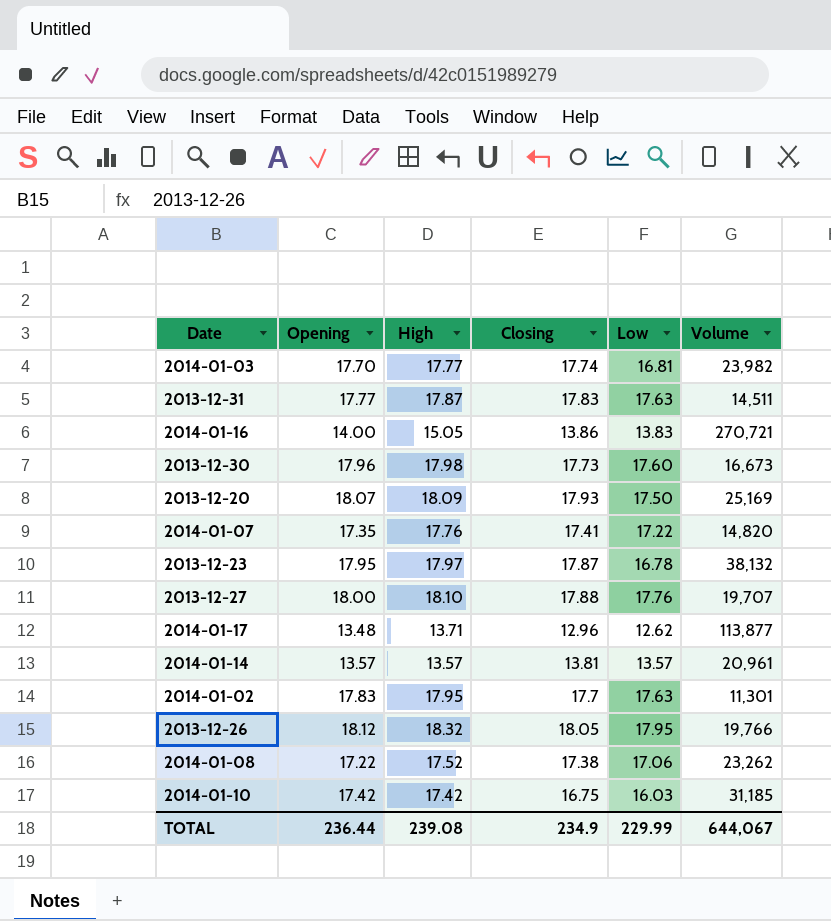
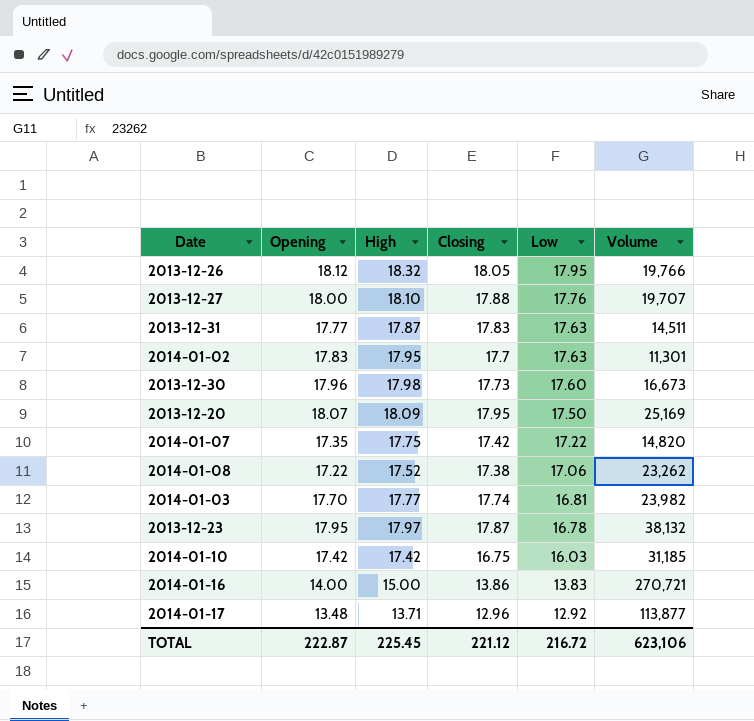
row order: none -> Low descending
row 2014-01-14: 13.57 | 13.57 | 13.81 | 13.57 | 20,961 -> none
2013-12-20 | Closing: 17.93 -> 17.95
2014-01-07 | High: 17.76 -> 17.75
2014-01-07 | Closing: 17.41 -> 17.42
2014-01-16 | High: 15.05 -> 15.00
2014-01-17 | Low: 12.62 -> 12.92
TOTAL | Opening: 236.44 -> 222.87
TOTAL | High: 239.08 -> 225.45
TOTAL | Closing: 234.9 -> 221.12
TOTAL | Low: 229.99 -> 216.72
TOTAL | Volume: 644,067 -> 623,106

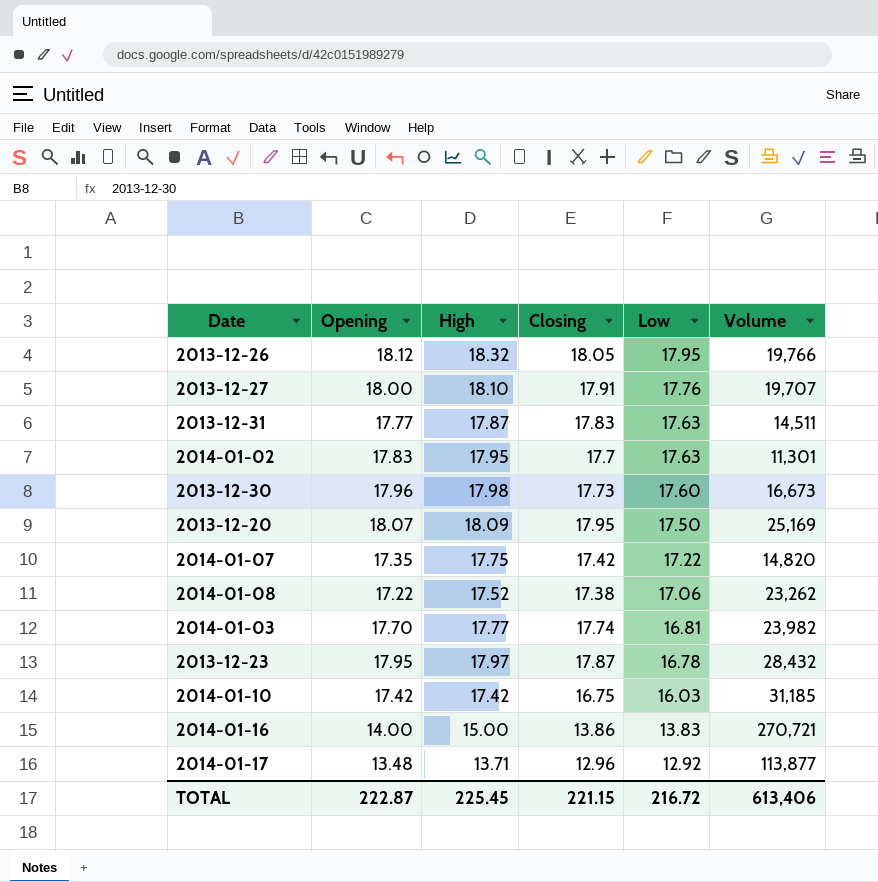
2013-12-27 | Closing: 17.88 -> 17.91
2013-12-23 | Volume: 38,132 -> 28,432
TOTAL | Closing: 221.12 -> 221.15
TOTAL | Volume: 623,106 -> 613,406

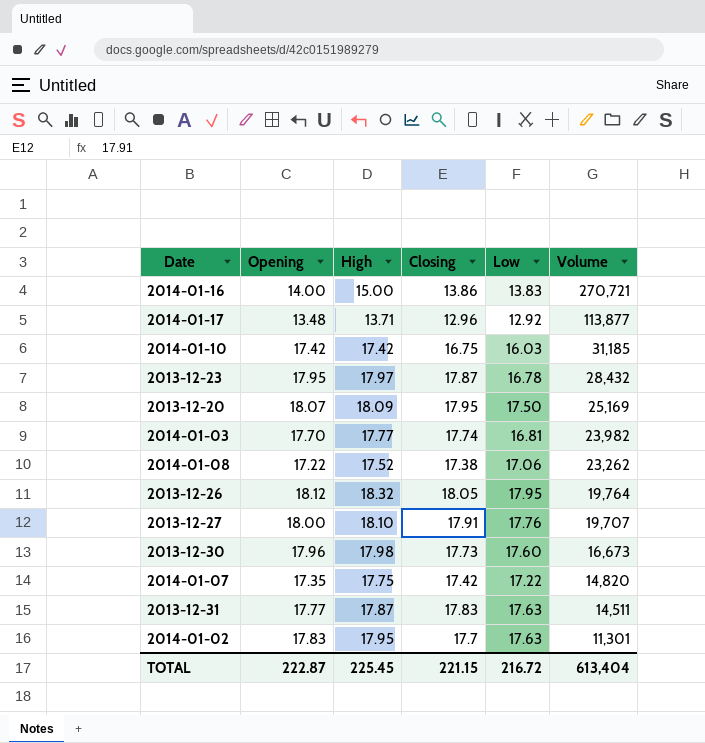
row order: Low descending -> Volume descending
2013-12-26 | Volume: 19,766 -> 19,764
TOTAL | Volume: 613,406 -> 613,404

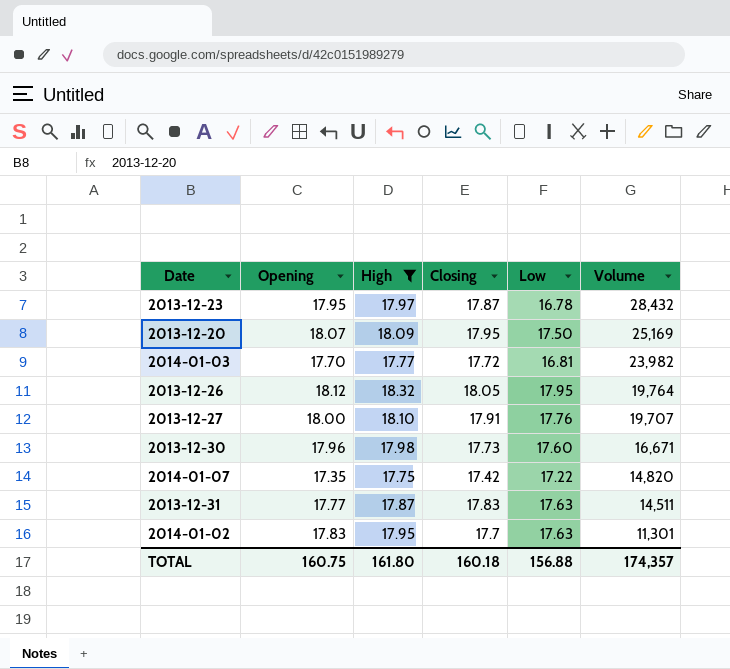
filter: none -> High >= 17.75
2014-01-03 | Closing: 17.74 -> 17.72
2013-12-30 | Volume: 16,673 -> 16,671
TOTAL | Opening: 222.87 -> 160.75
TOTAL | High: 225.45 -> 161.80
TOTAL | Closing: 221.15 -> 160.18
TOTAL | Low: 216.72 -> 156.88
TOTAL | Volume: 613,404 -> 174,357

